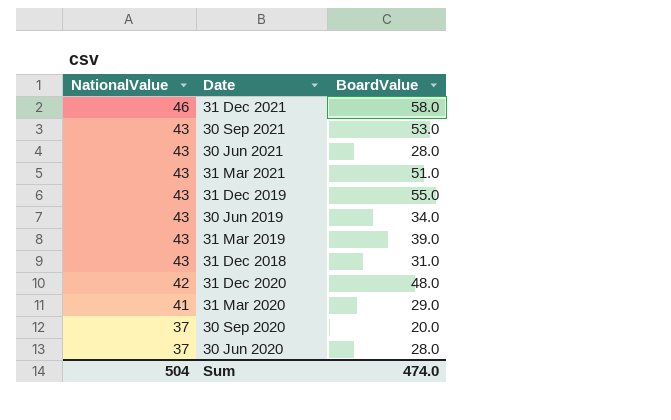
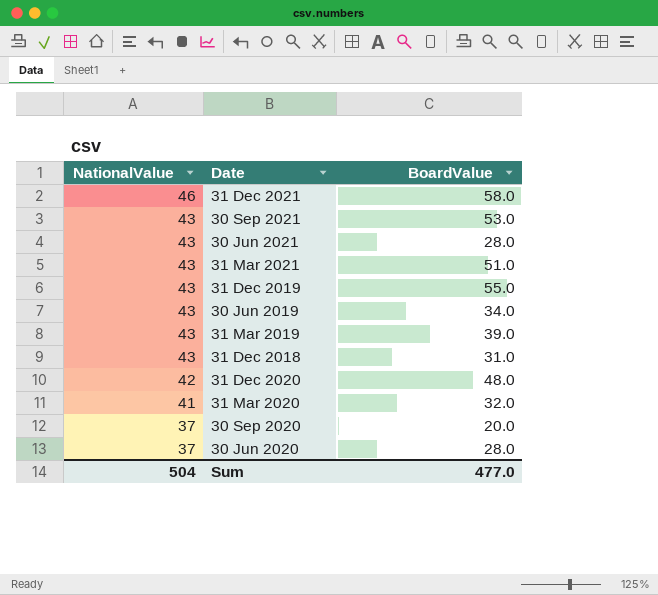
31 Mar 2020 | BoardValue: 29.0 -> 32.0
Sum | BoardValue: 474.0 -> 477.0

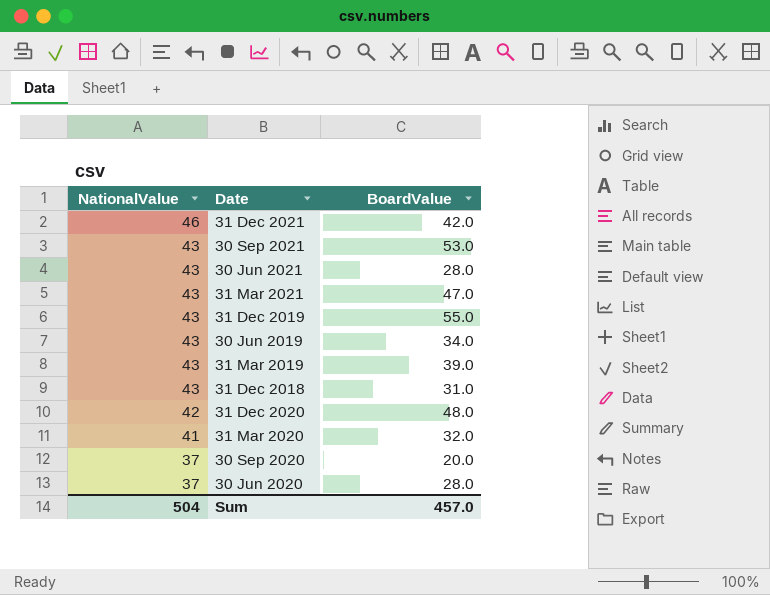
31 Dec 2021 | BoardValue: 58.0 -> 42.0
31 Mar 2021 | BoardValue: 51.0 -> 47.0
Sum | BoardValue: 477.0 -> 457.0

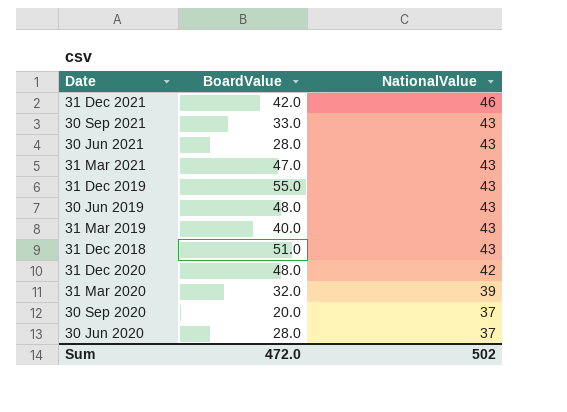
column NationalValue | position: 1 -> 3
30 Sep 2021 | BoardValue: 53.0 -> 33.0
30 Jun 2019 | BoardValue: 34.0 -> 48.0
31 Mar 2019 | BoardValue: 39.0 -> 40.0
31 Dec 2018 | BoardValue: 31.0 -> 51.0
31 Mar 2020 | NationalValue: 41 -> 39
Sum | BoardValue: 457.0 -> 472.0
Sum | NationalValue: 504 -> 502

